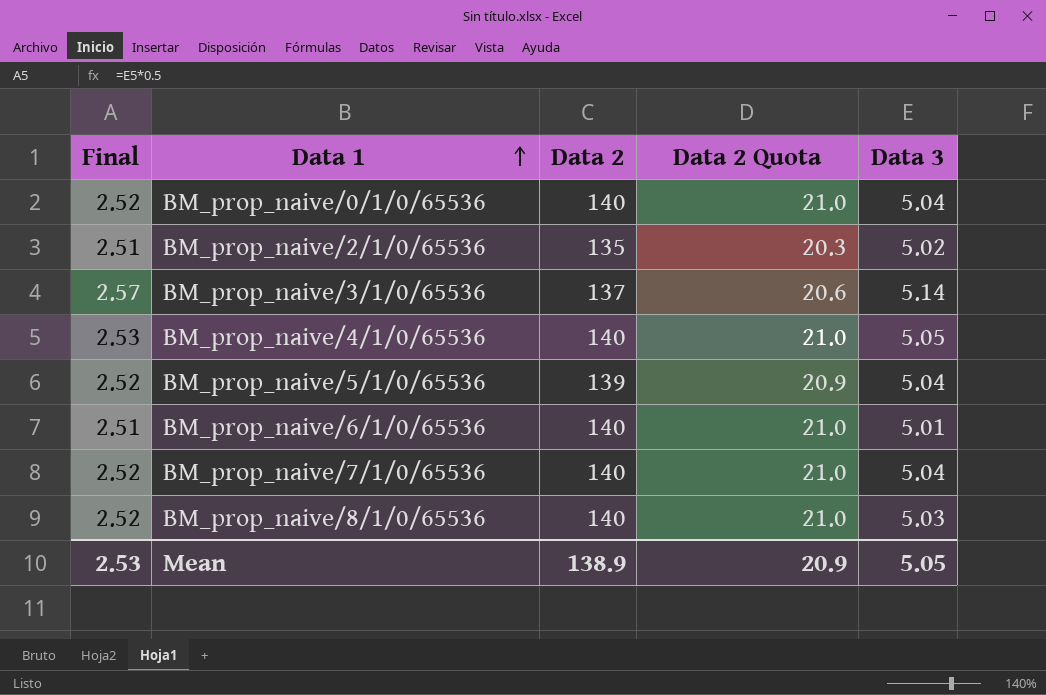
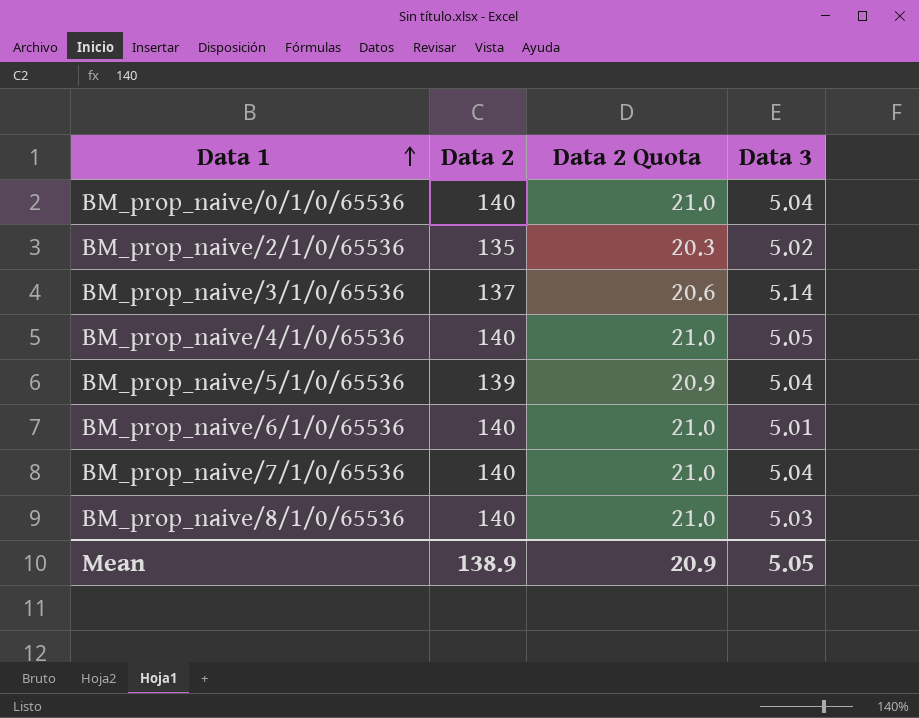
column Final | formula: [Data 3] * 0.5 -> none

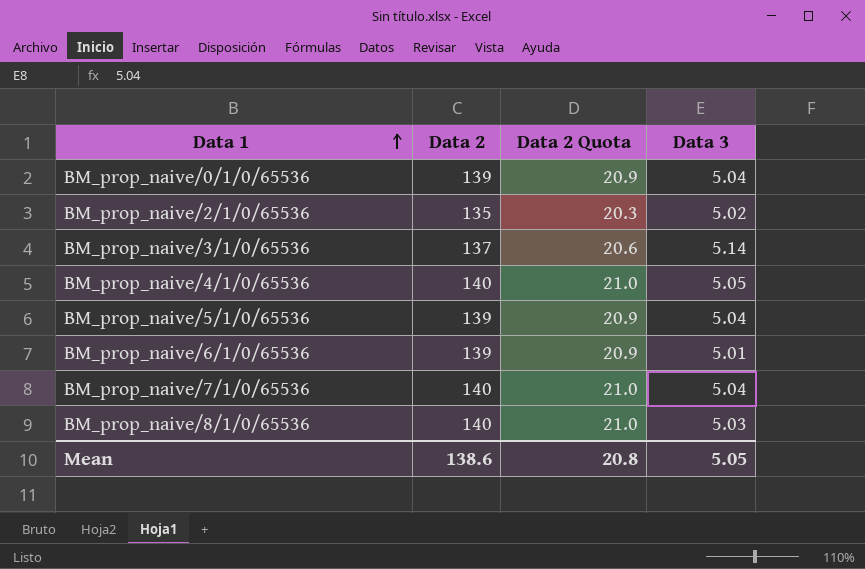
BM_prop_naive/0/1/0/65536 | Data 2: 140 -> 139
BM_prop_naive/0/1/0/65536 | Data 2 Quota: 21.0 -> 20.9
BM_prop_naive/6/1/0/65536 | Data 2: 140 -> 139
BM_prop_naive/6/1/0/65536 | Data 2 Quota: 21.0 -> 20.9
Mean | Data 2: 138.9 -> 138.6
Mean | Data 2 Quota: 20.9 -> 20.8

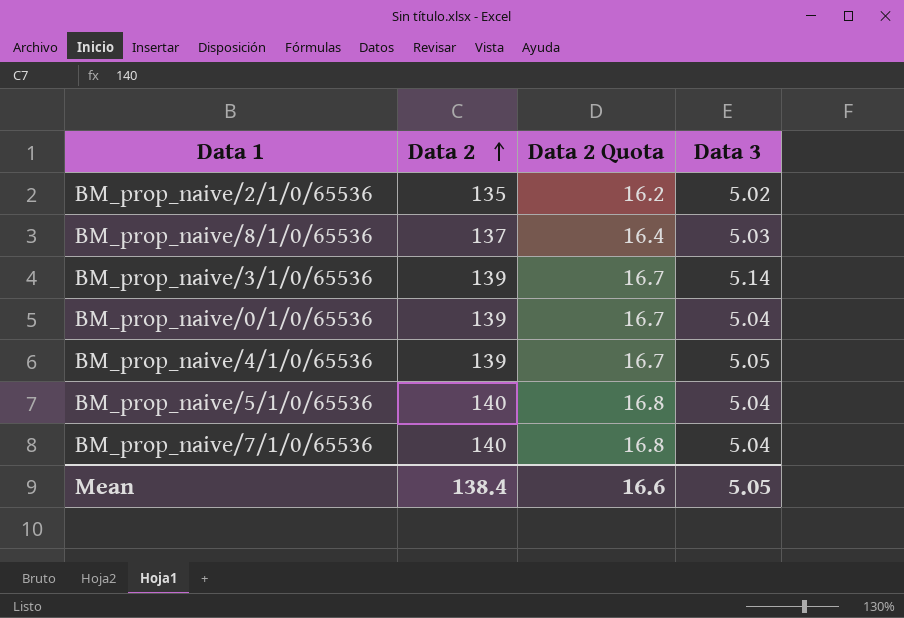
row order: Data 1 ascending -> Data 2 ascending
column Data 2 Quota | formula: [Data 2] * 0.15 -> [Data 2] * 0.12
row BM_prop_naive/6/1/0/65536: 139 | 20.9 | 5.01 -> none
BM_prop_naive/8/1/0/65536 | Data 2: 140 -> 137
BM_prop_naive/3/1/0/65536 | Data 2: 137 -> 139
BM_prop_naive/4/1/0/65536 | Data 2: 140 -> 139
BM_prop_naive/5/1/0/65536 | Data 2: 139 -> 140
Mean | Data 2: 138.6 -> 138.4
Mean | Data 2 Quota: 20.8 -> 16.6

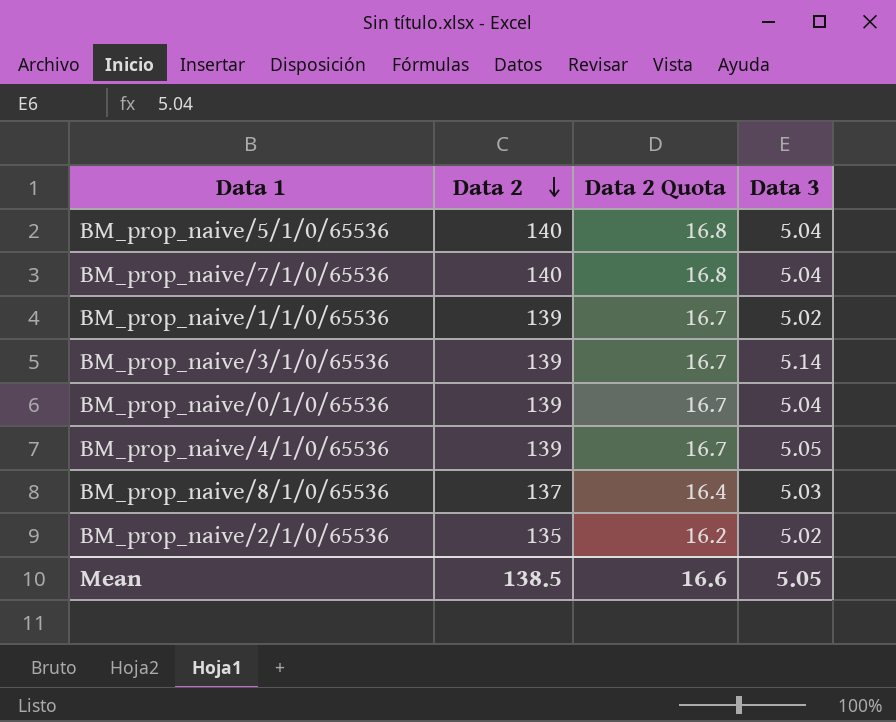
row order: Data 2 ascending -> Data 2 descending
row BM_prop_naive/1/1/0/65536: none -> 139 | 16.7 | 5.02
Mean | Data 2: 138.4 -> 138.5

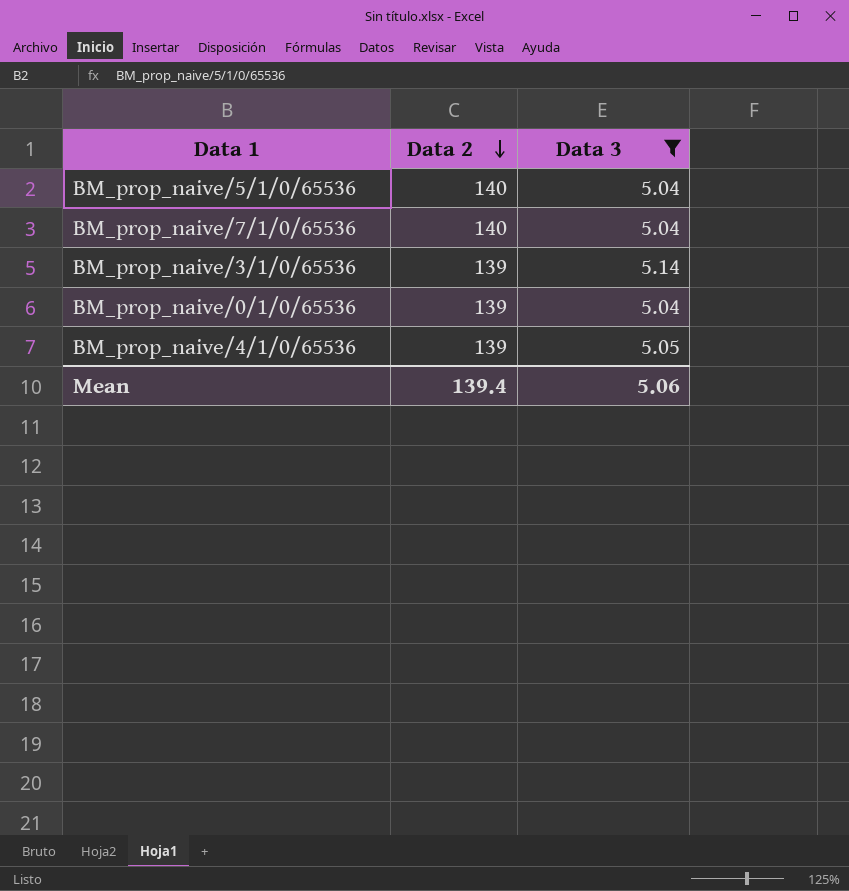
filter: none -> Data 3 >= 5.04
column Data 2 Quota | formula: [Data 2] * 0.12 -> none
Mean | Data 2: 138.5 -> 139.4
Mean | Data 3: 5.05 -> 5.06

